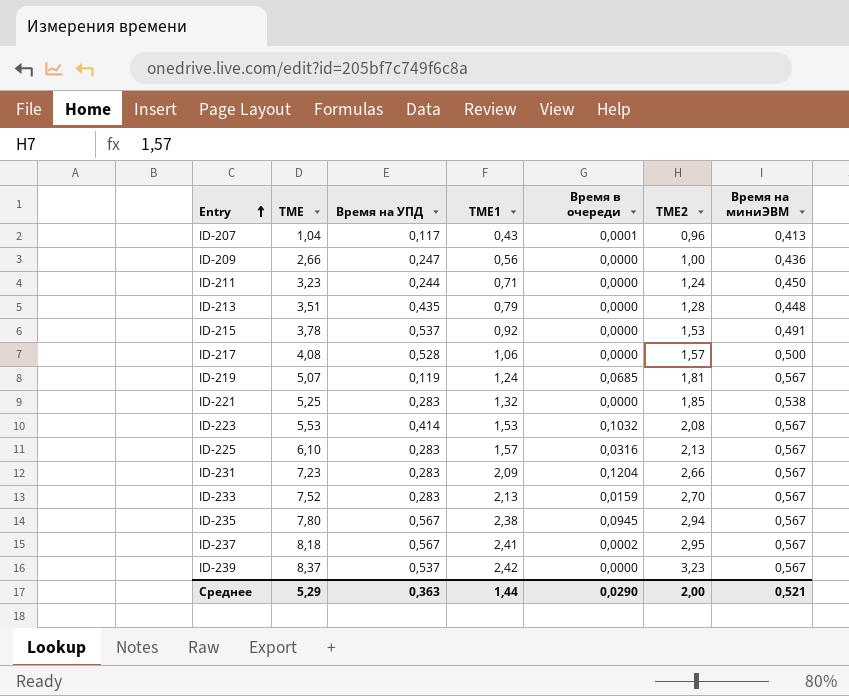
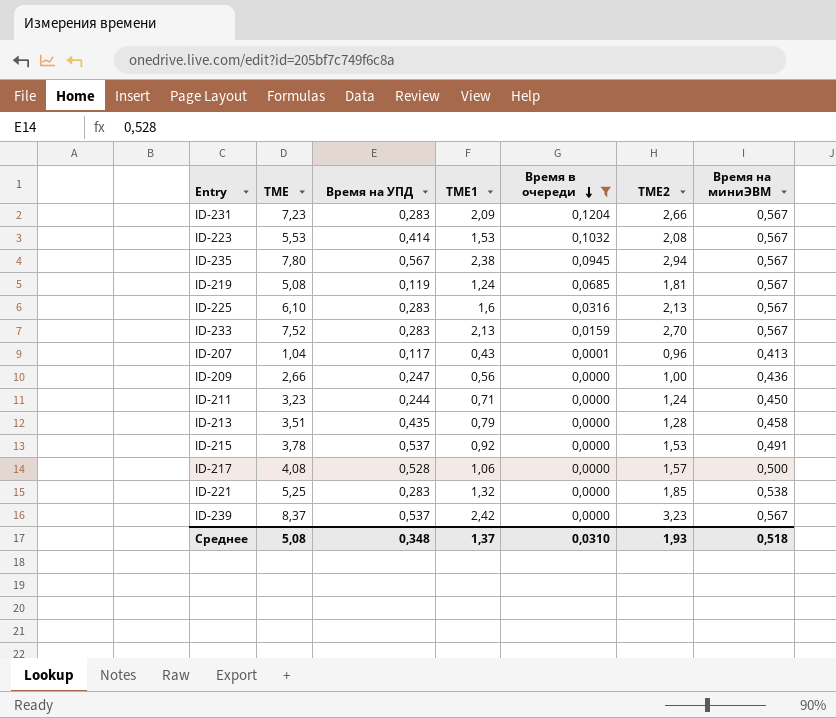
filter: none -> Время в очереди != 0,0002
row order: Entry ascending -> Время в очереди descending
ID-219 | TME: 5,07 -> 5,08
ID-225 | TME1: 1,57 -> 1,6
ID-213 | Время на миниЭВМ: 0,448 -> 0,458
Среднее | TME: 5,29 -> 5,08
Среднее | Время на УПД: 0,363 -> 0,348
Среднее | TME1: 1,44 -> 1,37
Среднее | Время в очереди: 0,0290 -> 0,0310
Среднее | TME2: 2,00 -> 1,93
Среднее | Время на миниЭВМ: 0,521 -> 0,518

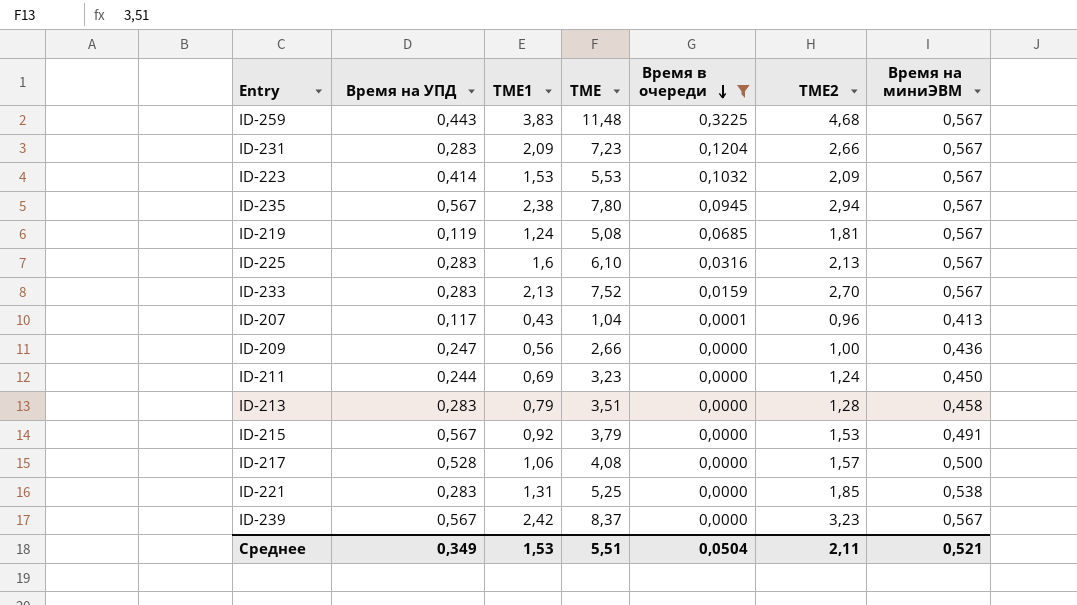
column TME | position: 2 -> 4
row ID-259: none -> 0,443 | 3,83 | 11,48 | 0,3225 | 4,68 | 0,567
ID-223 | TME2: 2,08 -> 2,09
ID-211 | TME1: 0,71 -> 0,69
ID-213 | Время на УПД: 0,435 -> 0,283
ID-215 | Время на УПД: 0,537 -> 0,567
ID-215 | TME: 3,78 -> 3,79
ID-221 | TME1: 1,32 -> 1,31
ID-239 | Время на УПД: 0,537 -> 0,567
Среднее | Время на УПД: 0,348 -> 0,349
Среднее | TME1: 1,37 -> 1,53
Среднее | TME: 5,08 -> 5,51
Среднее | Время в очереди: 0,0310 -> 0,0504
Среднее | TME2: 1,93 -> 2,11
Среднее | Время на миниЭВМ: 0,518 -> 0,521

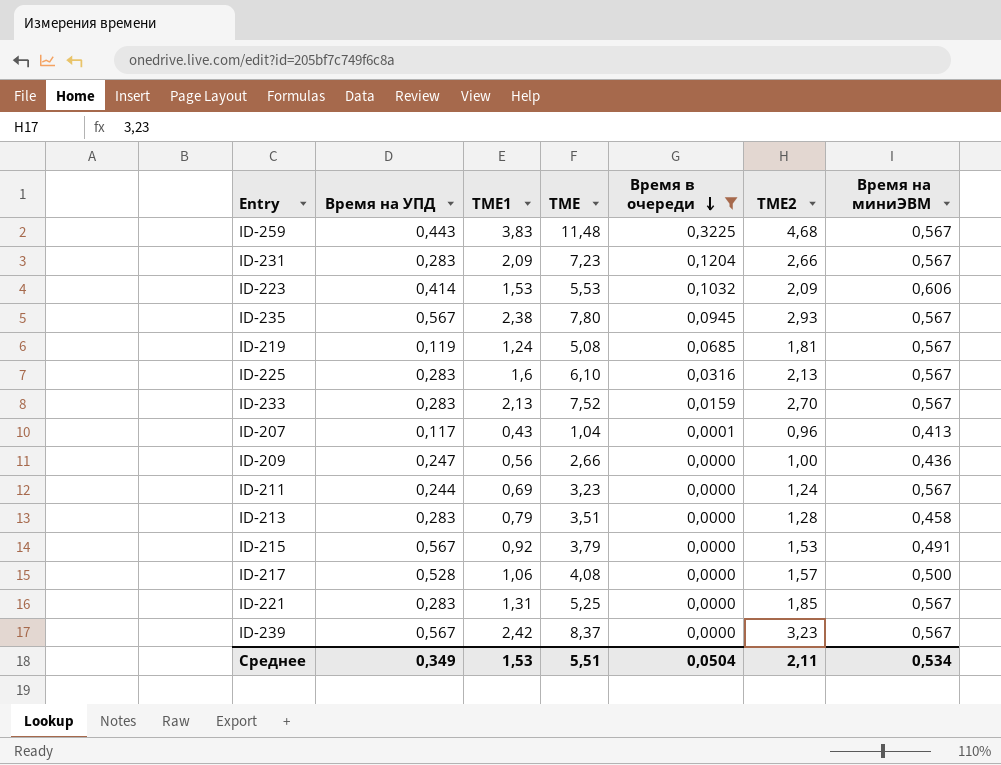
ID-223 | Время на миниЭВМ: 0,567 -> 0,606
ID-235 | TME2: 2,94 -> 2,93
ID-211 | Время на миниЭВМ: 0,450 -> 0,567
ID-221 | Время на миниЭВМ: 0,538 -> 0,567
Среднее | Время на миниЭВМ: 0,521 -> 0,534

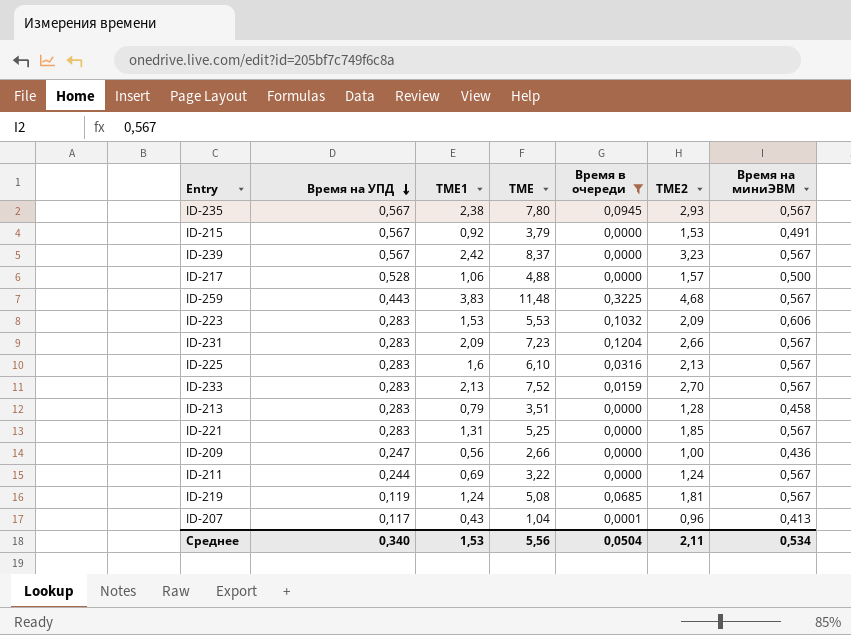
row order: Время в очереди descending -> Время на УПД descending
ID-217 | TME: 4,08 -> 4,88
ID-223 | Время на УПД: 0,414 -> 0,283
ID-211 | TME: 3,23 -> 3,22
Среднее | Время на УПД: 0,349 -> 0,340
Среднее | TME: 5,51 -> 5,56

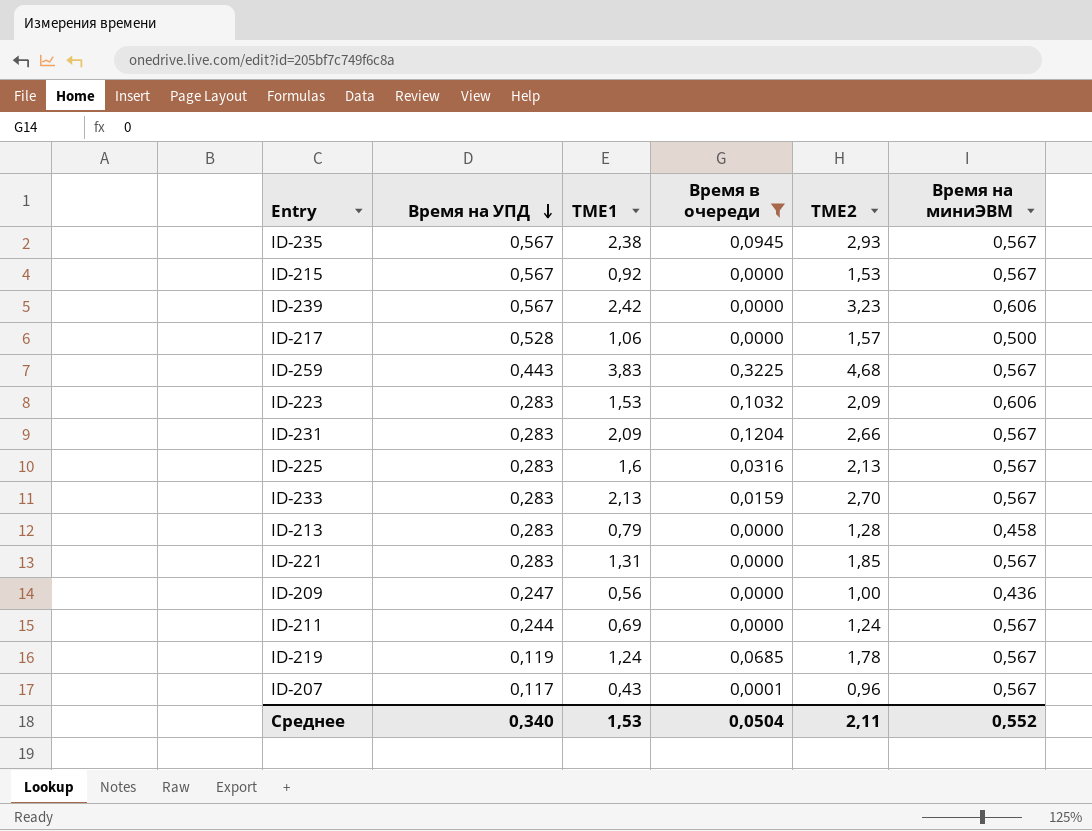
column TME | position: 4 -> none
ID-215 | Время на миниЭВМ: 0,491 -> 0,567
ID-239 | Время на миниЭВМ: 0,567 -> 0,606
ID-219 | TME2: 1,81 -> 1,78
ID-207 | Время на миниЭВМ: 0,413 -> 0,567
Среднее | Время на миниЭВМ: 0,534 -> 0,552

